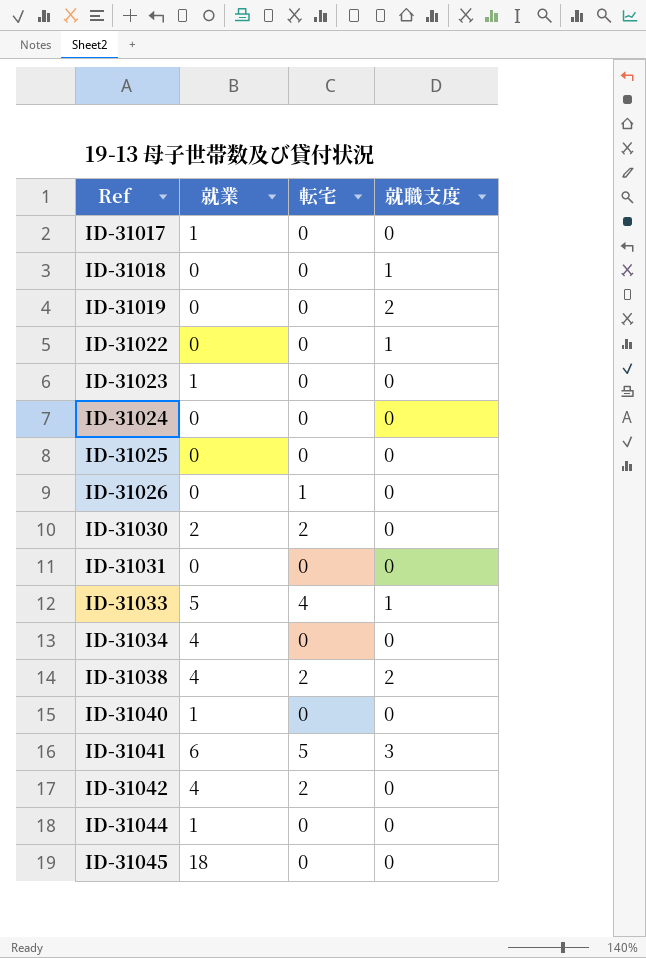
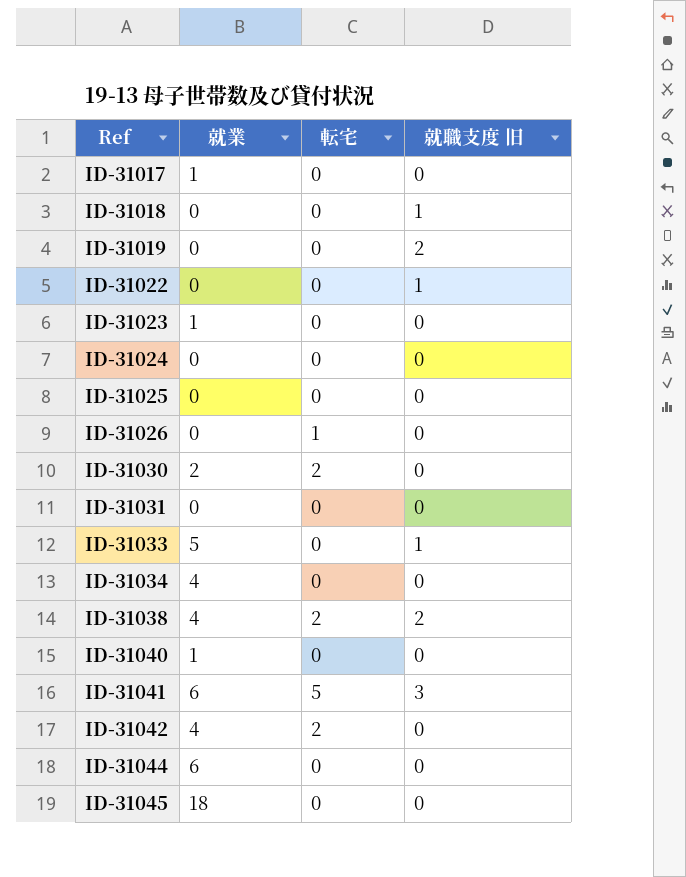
column name: 就職支度 -> 就職支度 旧
ID-31033 | 転宅: 4 -> 0
ID-31044 | 就業: 1 -> 6

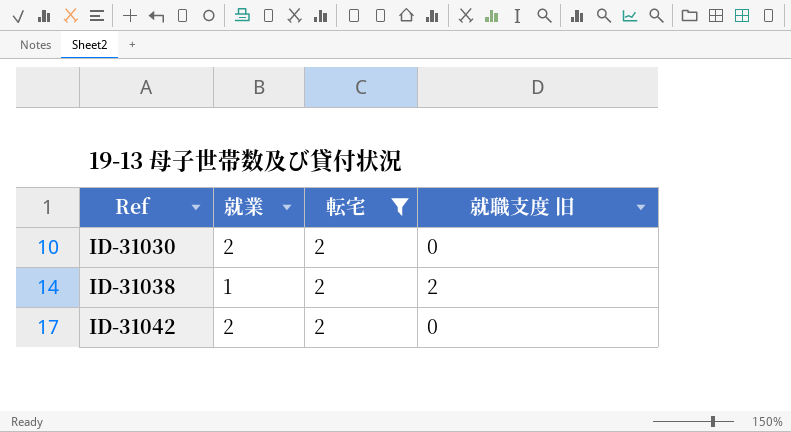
filter: none -> 転宅 = 2
ID-31038 | 就業: 4 -> 1
ID-31042 | 就業: 4 -> 2

